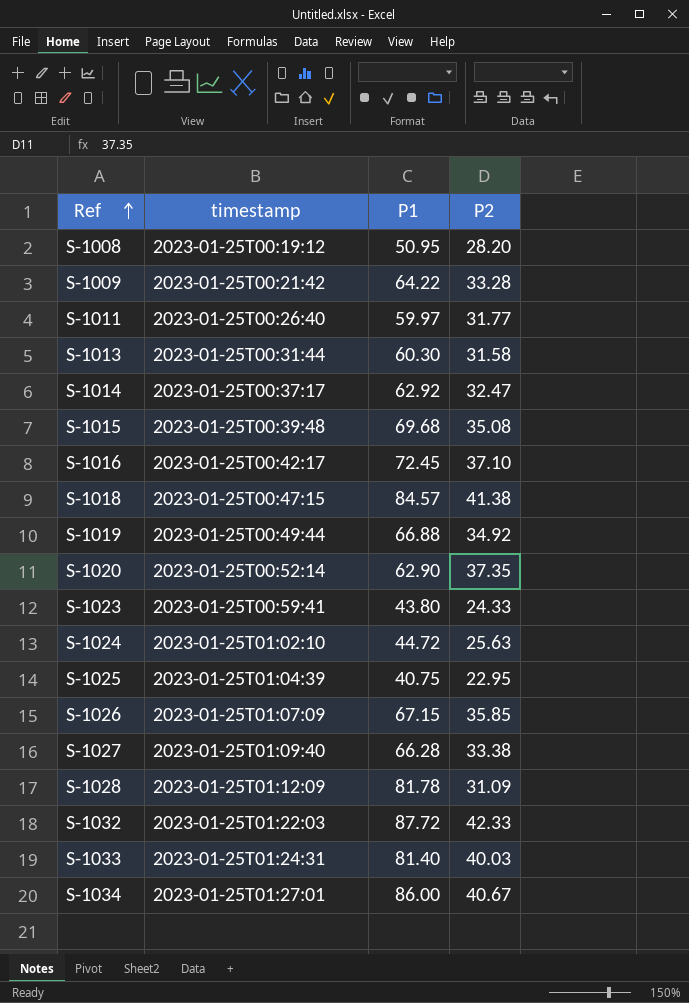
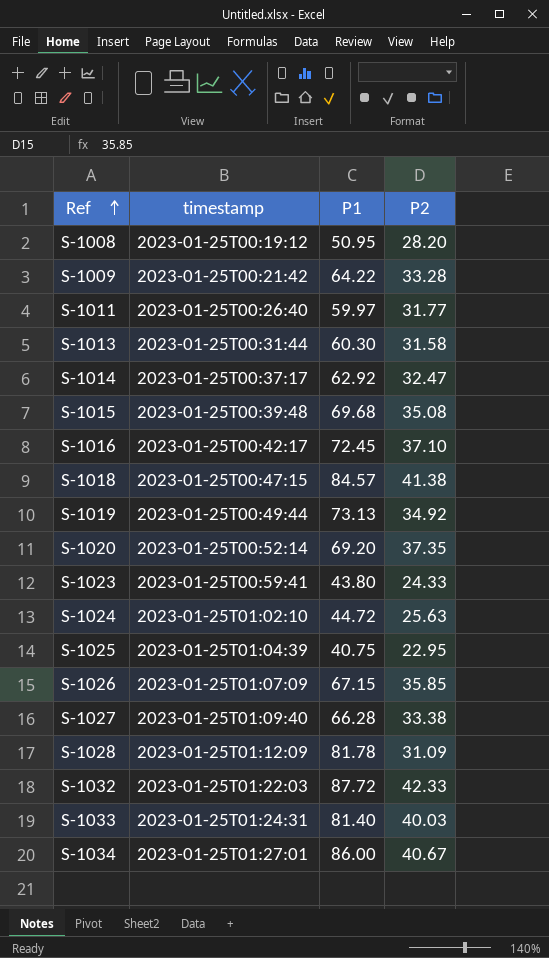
S-1019 | P1: 66.88 -> 73.13
S-1020 | P1: 62.90 -> 69.20

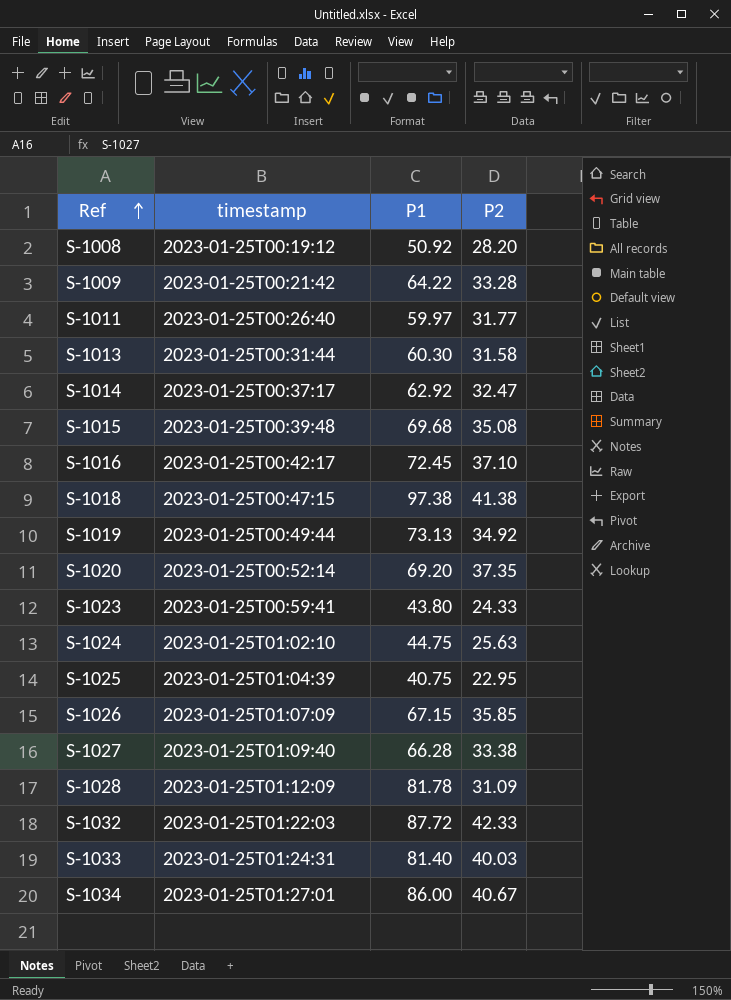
S-1008 | P1: 50.95 -> 50.92
S-1018 | P1: 84.57 -> 97.38
S-1024 | P1: 44.72 -> 44.75

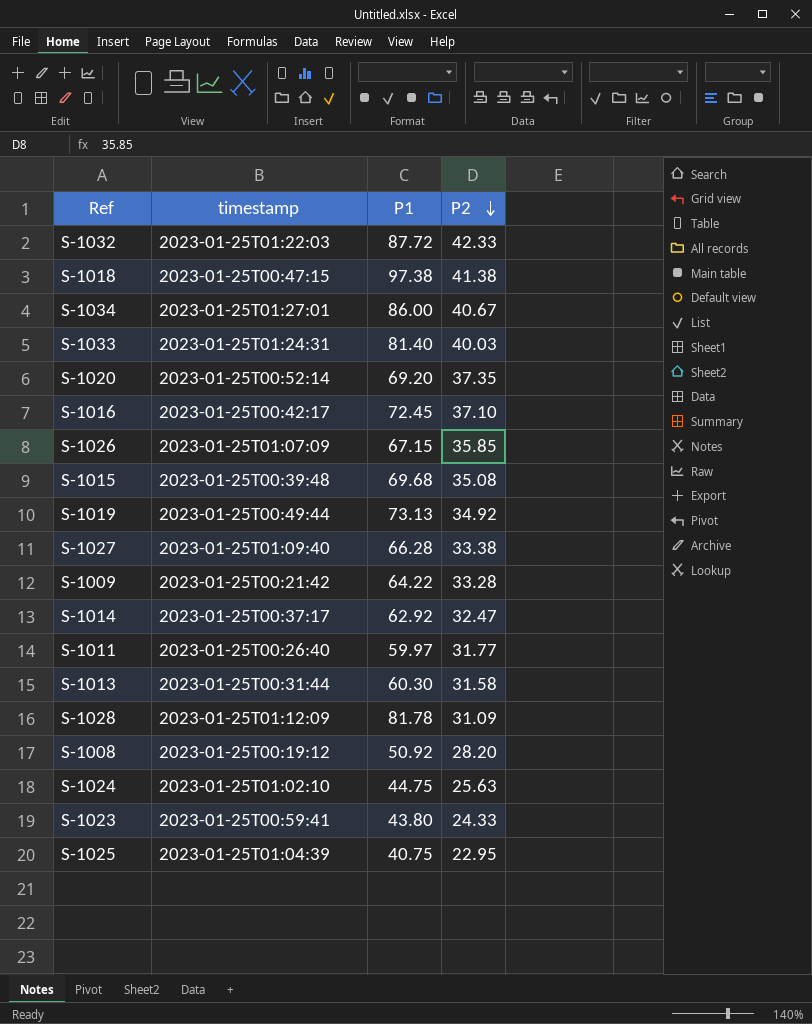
row order: Ref ascending -> P2 descending

